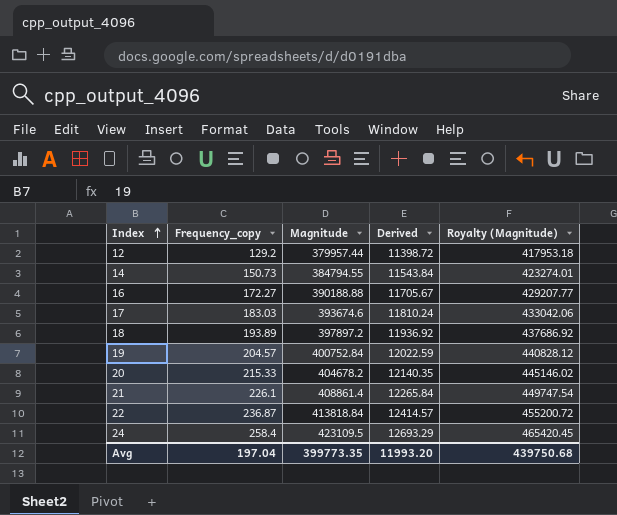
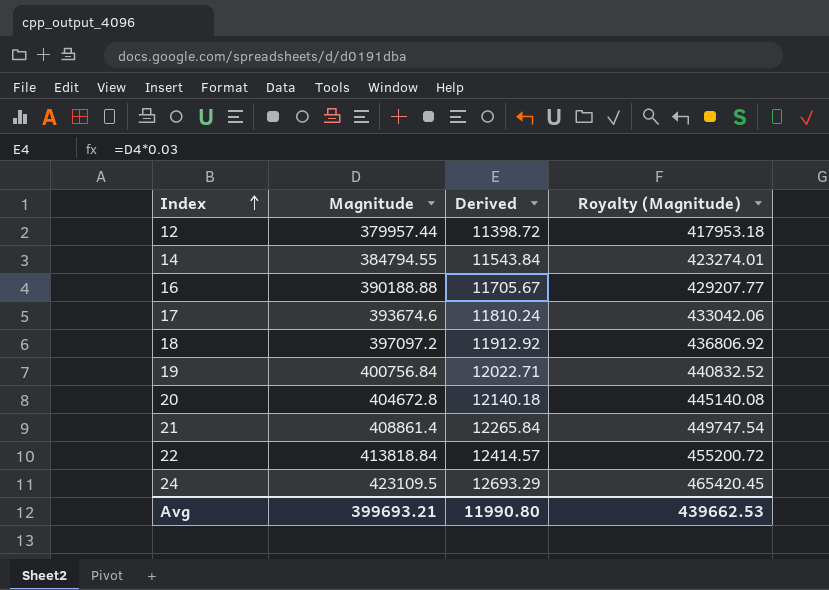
column Frequency_copy | position: 2 -> none
18 | Magnitude: 397897.2 -> 397097.2
18 | Derived: 11936.92 -> 11912.92
18 | Royalty (Magnitude): 437686.92 -> 436806.92
19 | Magnitude: 400752.84 -> 400756.84
19 | Derived: 12022.59 -> 12022.71
19 | Royalty (Magnitude): 440828.12 -> 440832.52
20 | Magnitude: 404678.2 -> 404672.8
20 | Derived: 12140.35 -> 12140.18
20 | Royalty (Magnitude): 445146.02 -> 445140.08
Avg | Magnitude: 399773.35 -> 399693.21
Avg | Derived: 11993.20 -> 11990.80
Avg | Royalty (Magnitude): 439750.68 -> 439662.53

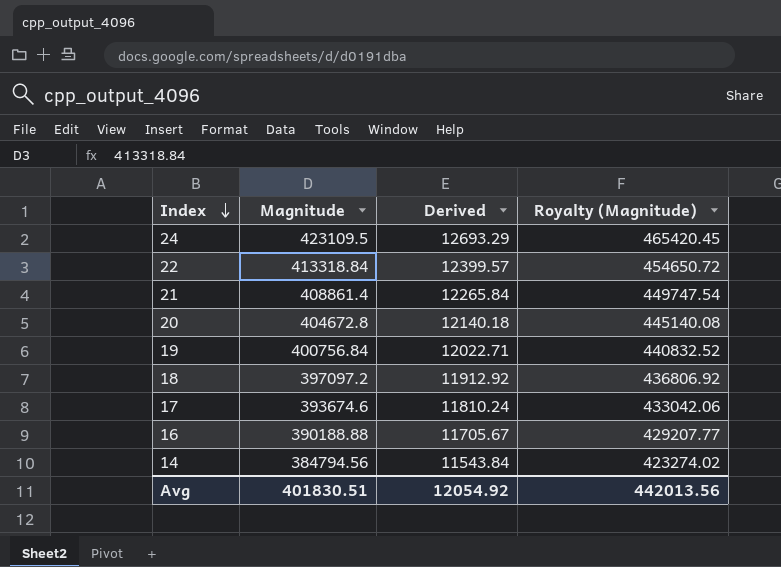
row order: Index ascending -> Index descending
row 12: 379957.44 | 11398.72 | 417953.18 -> none
22 | Magnitude: 413818.84 -> 413318.84
22 | Derived: 12414.57 -> 12399.57
22 | Royalty (Magnitude): 455200.72 -> 454650.72
14 | Magnitude: 384794.55 -> 384794.56
14 | Royalty (Magnitude): 423274.01 -> 423274.02
Avg | Magnitude: 399693.21 -> 401830.51
Avg | Derived: 11990.80 -> 12054.92
Avg | Royalty (Magnitude): 439662.53 -> 442013.56

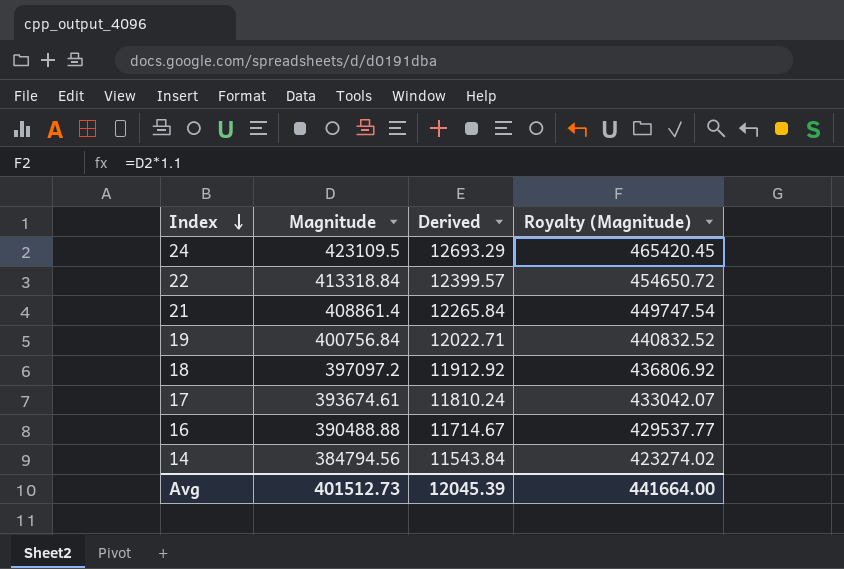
row 20: 404672.8 | 12140.18 | 445140.08 -> none
17 | Magnitude: 393674.6 -> 393674.61
17 | Royalty (Magnitude): 433042.06 -> 433042.07
16 | Magnitude: 390188.88 -> 390488.88
16 | Derived: 11705.67 -> 11714.67
16 | Royalty (Magnitude): 429207.77 -> 429537.77
Avg | Magnitude: 401830.51 -> 401512.73
Avg | Derived: 12054.92 -> 12045.39
Avg | Royalty (Magnitude): 442013.56 -> 441664.00

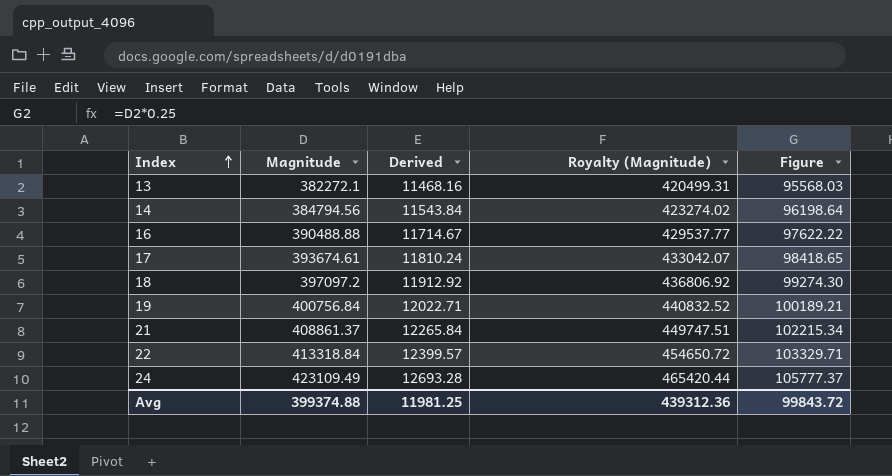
row order: Index descending -> Index ascending
column Figure | formula: none -> [Magnitude] * 0.25
row 13: none -> 382272.1 | 11468.16 | 420499.31 | 95568.03
21 | Magnitude: 408861.4 -> 408861.37
21 | Royalty (Magnitude): 449747.54 -> 449747.51
24 | Magnitude: 423109.5 -> 423109.49
24 | Derived: 12693.29 -> 12693.28
24 | Royalty (Magnitude): 465420.45 -> 465420.44
Avg | Magnitude: 401512.73 -> 399374.88
Avg | Derived: 12045.39 -> 11981.25
Avg | Royalty (Magnitude): 441664.00 -> 439312.36

